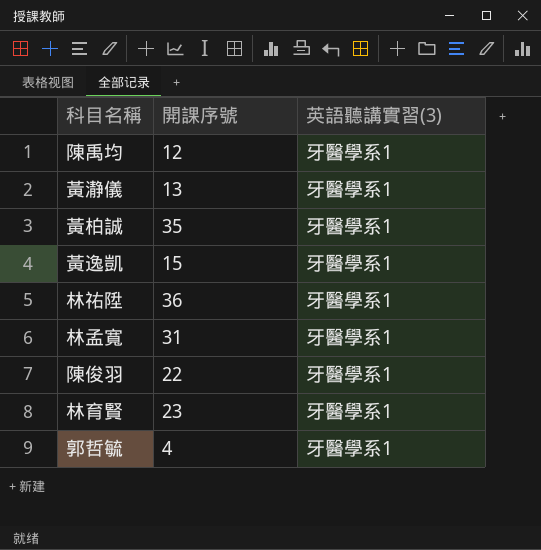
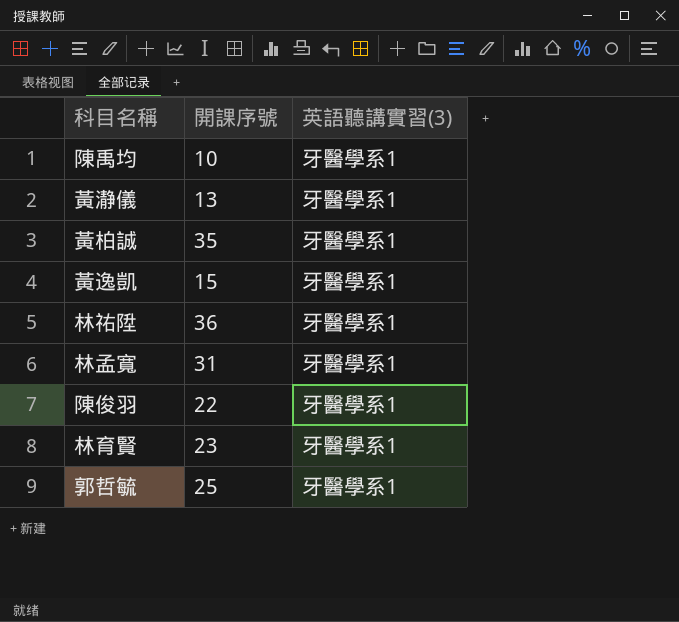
陳禹均 | 開課序號: 12 -> 10
郭哲毓 | 開課序號: 4 -> 25

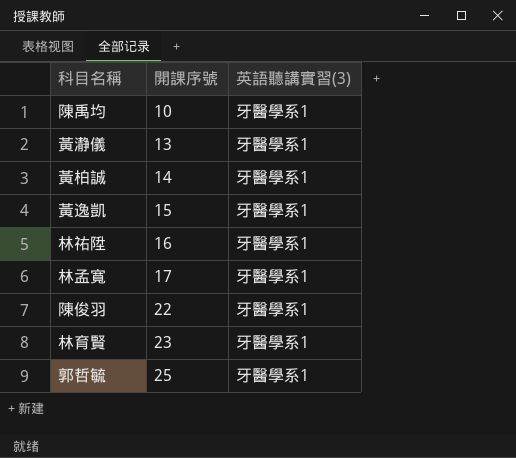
黃柏誠 | 開課序號: 35 -> 14
林祐陞 | 開課序號: 36 -> 16
林孟寬 | 開課序號: 31 -> 17

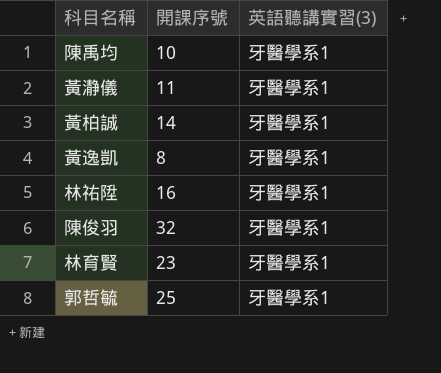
row 林孟寬: 17 | 牙醫學系1 -> none
黃瀞儀 | 開課序號: 13 -> 11
黃逸凱 | 開課序號: 15 -> 8
陳俊羽 | 開課序號: 22 -> 32

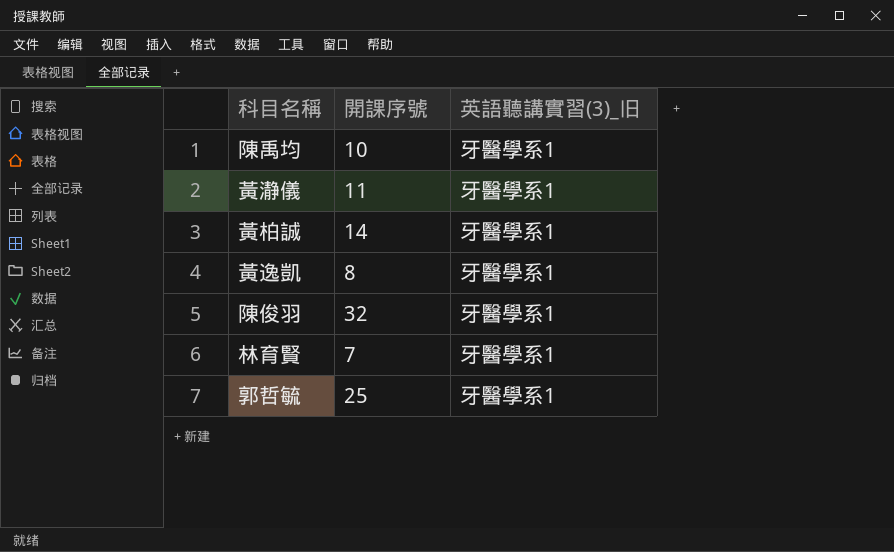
column name: 英語聽講實習(3) -> 英語聽講實習(3)_旧
row 林祐陞: 16 | 牙醫學系1 -> none
林育賢 | 開課序號: 23 -> 7

